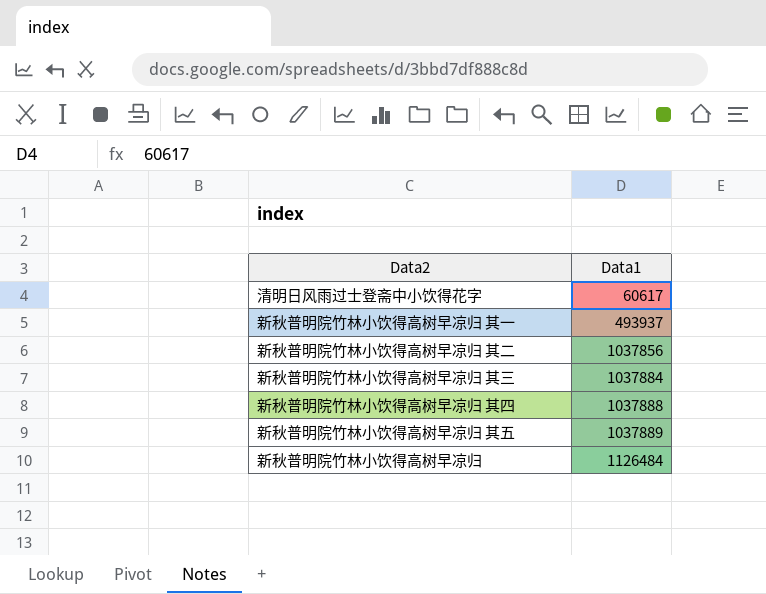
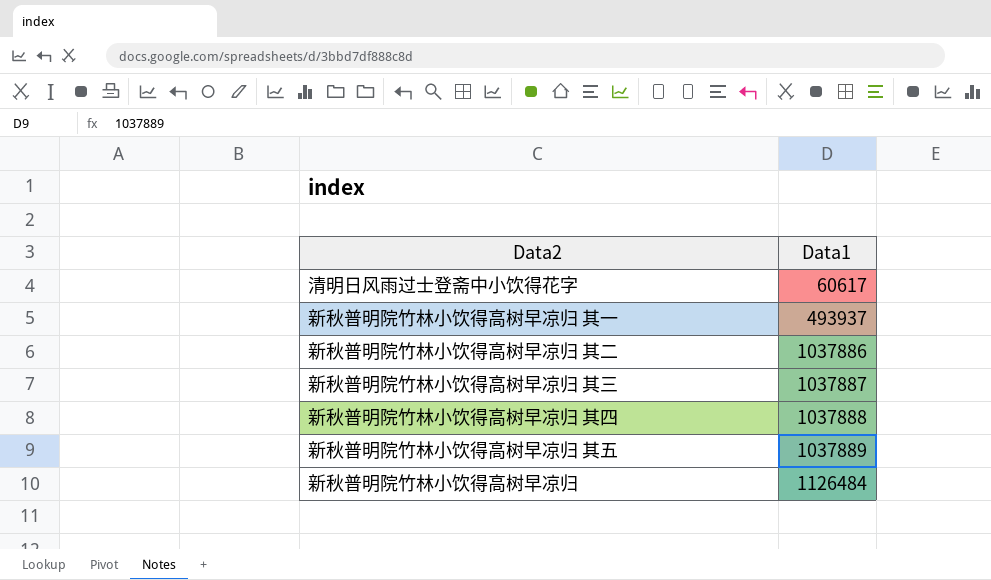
新秋普明院竹林小饮得高树早凉归 其二 | Data1: 1037856 -> 1037886
新秋普明院竹林小饮得高树早凉归 其三 | Data1: 1037884 -> 1037887

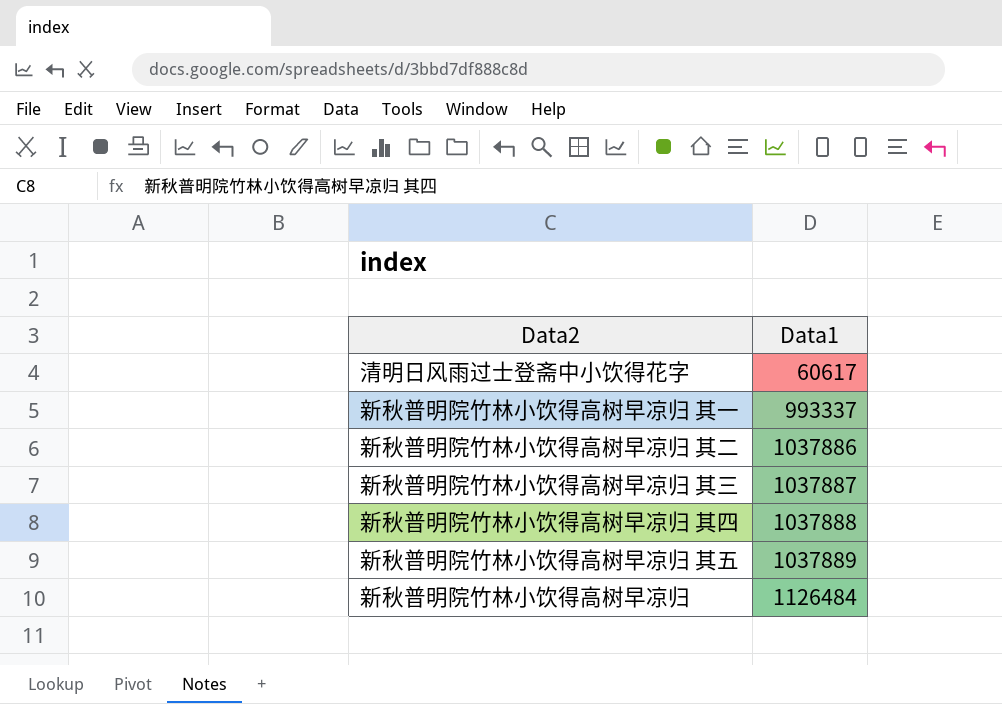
新秋普明院竹林小饮得高树早凉归 其一 | Data1: 493937 -> 993337

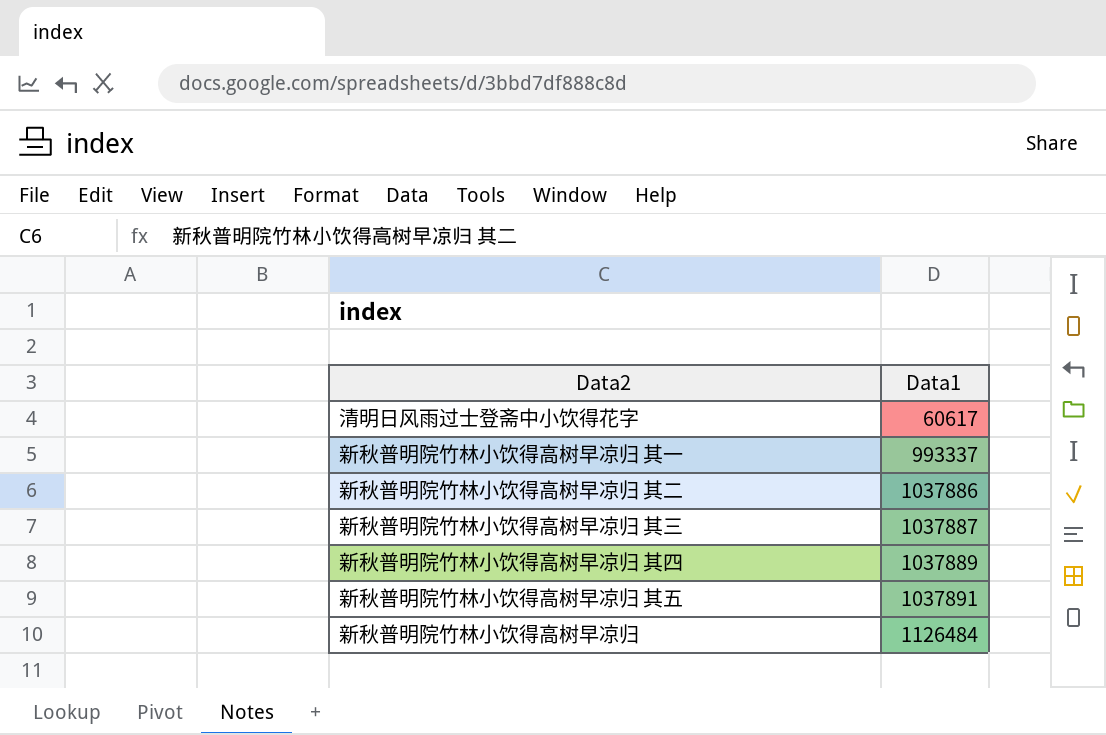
新秋普明院竹林小饮得高树早凉归 其四 | Data1: 1037888 -> 1037889
新秋普明院竹林小饮得高树早凉归 其五 | Data1: 1037889 -> 1037891

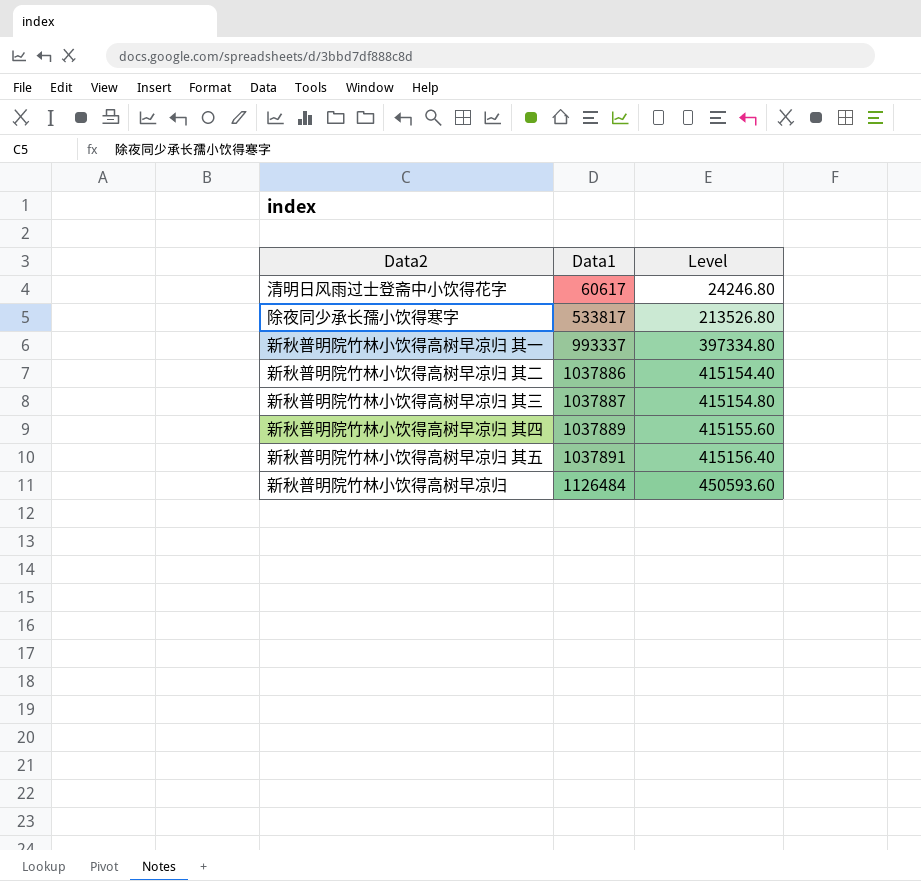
column Level | formula: none -> [Data1] * 0.4
row 除夜同少承长孺小饮得寒字: none -> 533817 | 213526.80

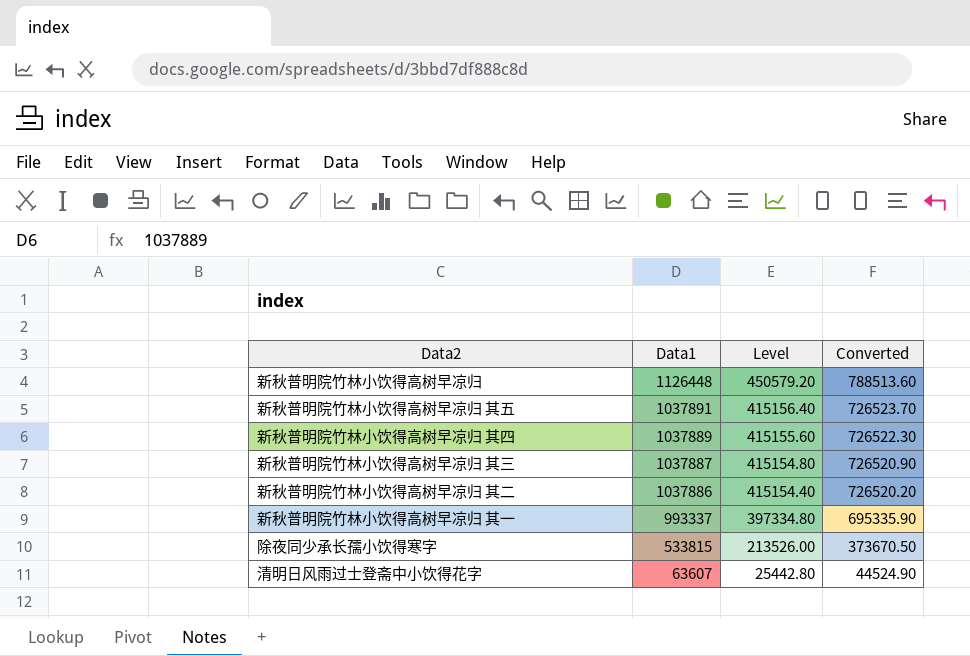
row order: Data1 ascending -> Data1 descending
column Converted | formula: none -> [Data1] * 0.7
新秋普明院竹林小饮得高树早凉归 | Data1: 1126484 -> 1126448
新秋普明院竹林小饮得高树早凉归 | Level: 450593.60 -> 450579.20
除夜同少承长孺小饮得寒字 | Data1: 533817 -> 533815
除夜同少承长孺小饮得寒字 | Level: 213526.80 -> 213526.00
清明日风雨过士登斋中小饮得花字 | Data1: 60617 -> 63607
清明日风雨过士登斋中小饮得花字 | Level: 24246.80 -> 25442.80

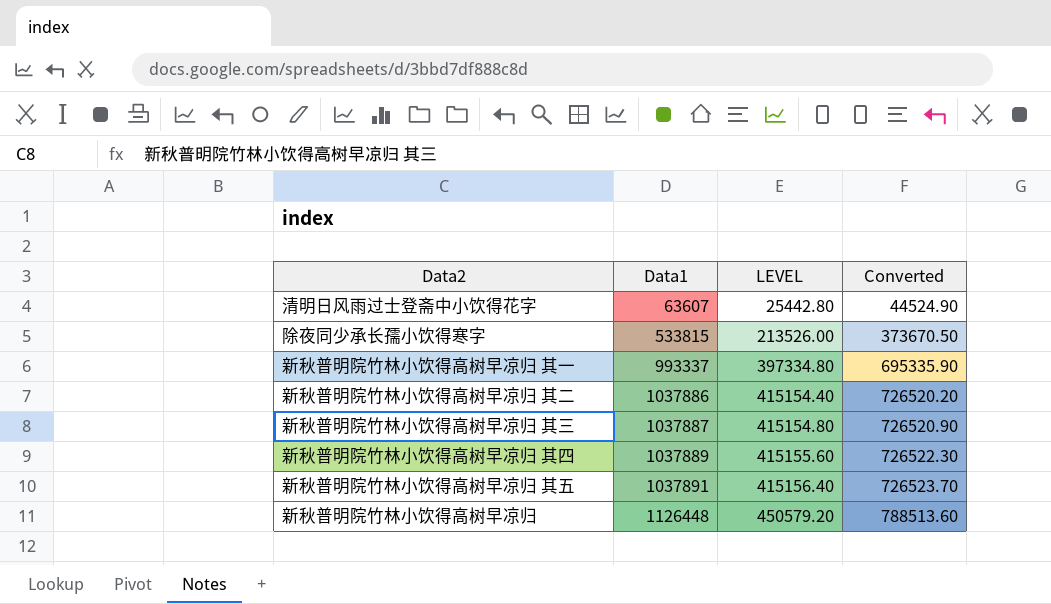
row order: Data1 descending -> Data1 ascending
column name: Level -> LEVEL

